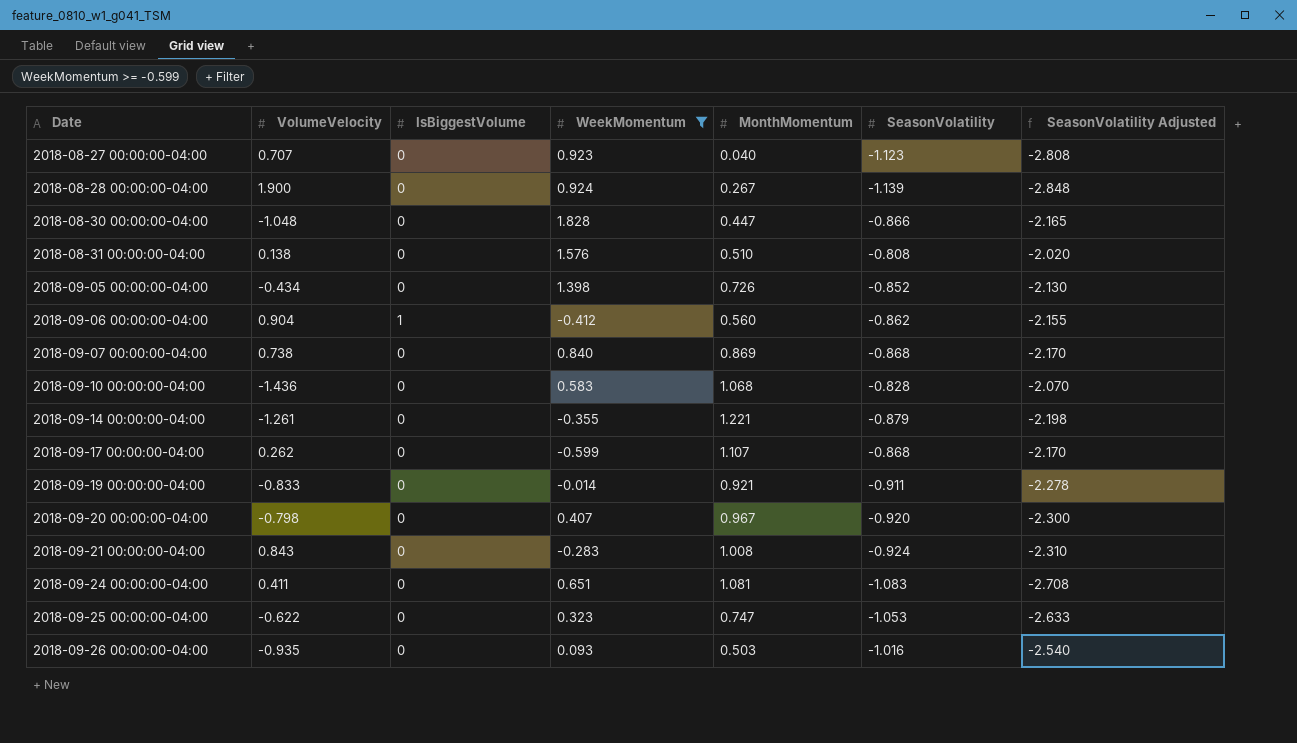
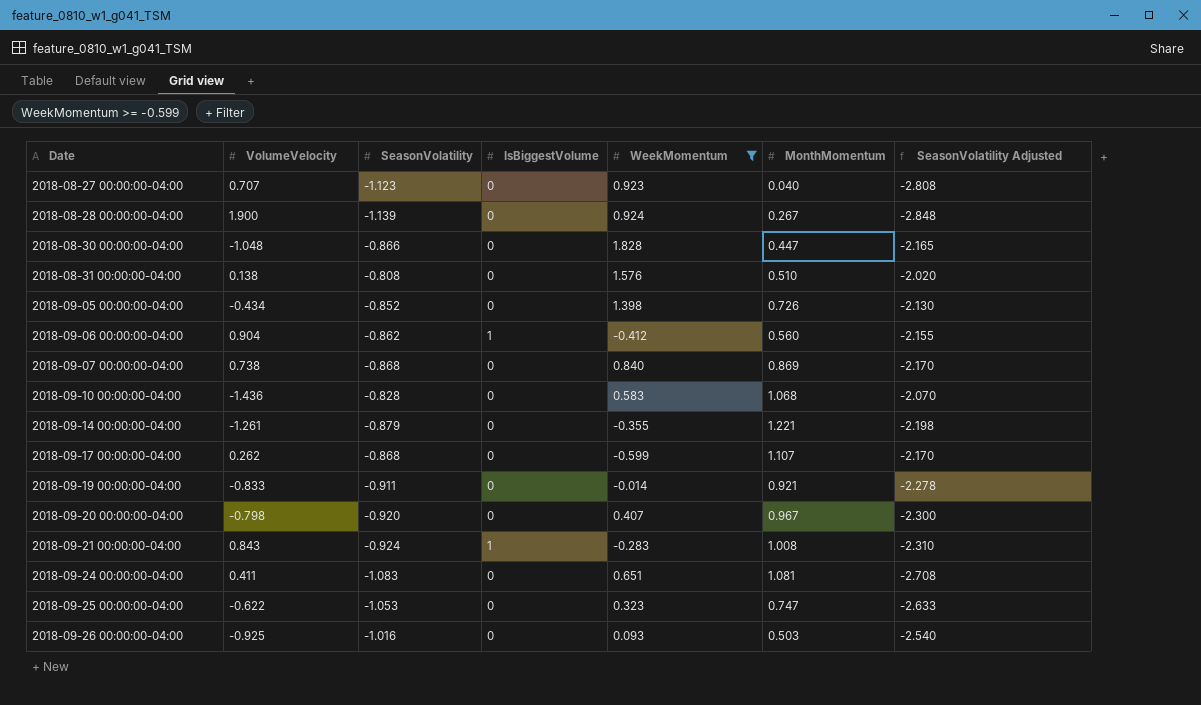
column SeasonVolatility | position: 6 -> 3
2018-09-21 00:00:00-04:00 | IsBiggestVolume: 0 -> 1
2018-09-26 00:00:00-04:00 | VolumeVelocity: -0.935 -> -0.925

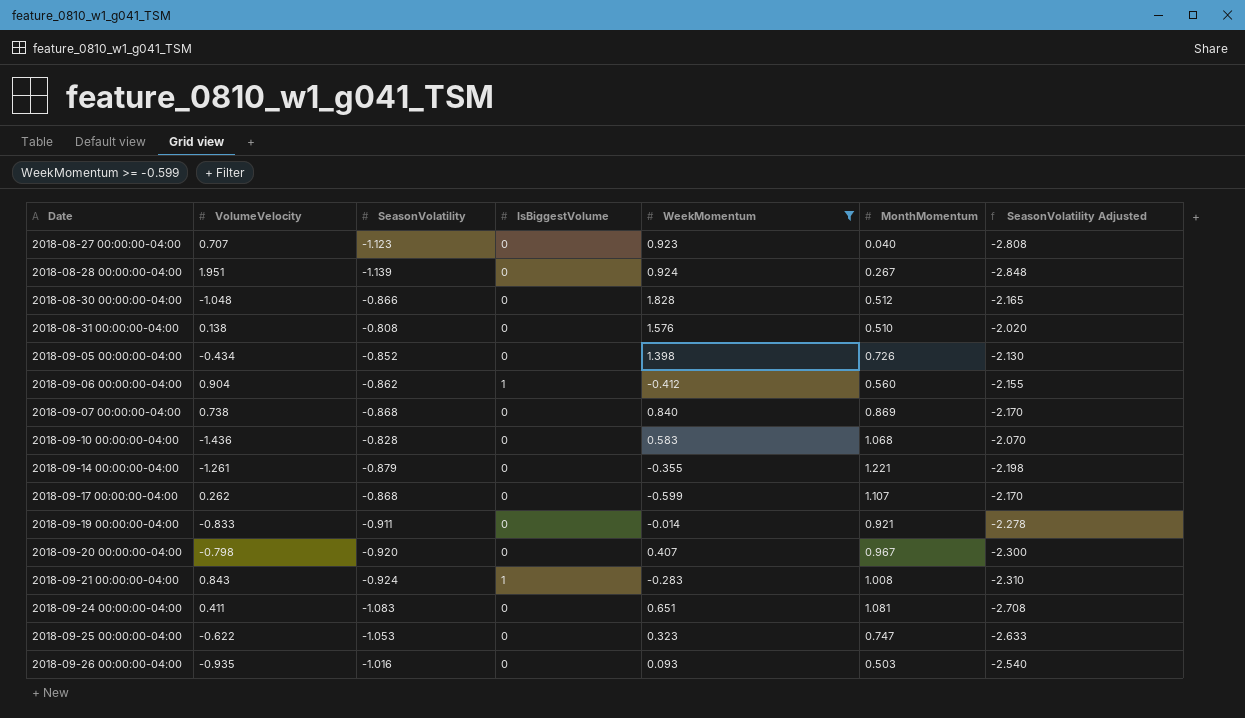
2018-08-28 00:00:00-04:00 | VolumeVelocity: 1.900 -> 1.951
2018-08-30 00:00:00-04:00 | MonthMomentum: 0.447 -> 0.512
2018-09-26 00:00:00-04:00 | VolumeVelocity: -0.925 -> -0.935

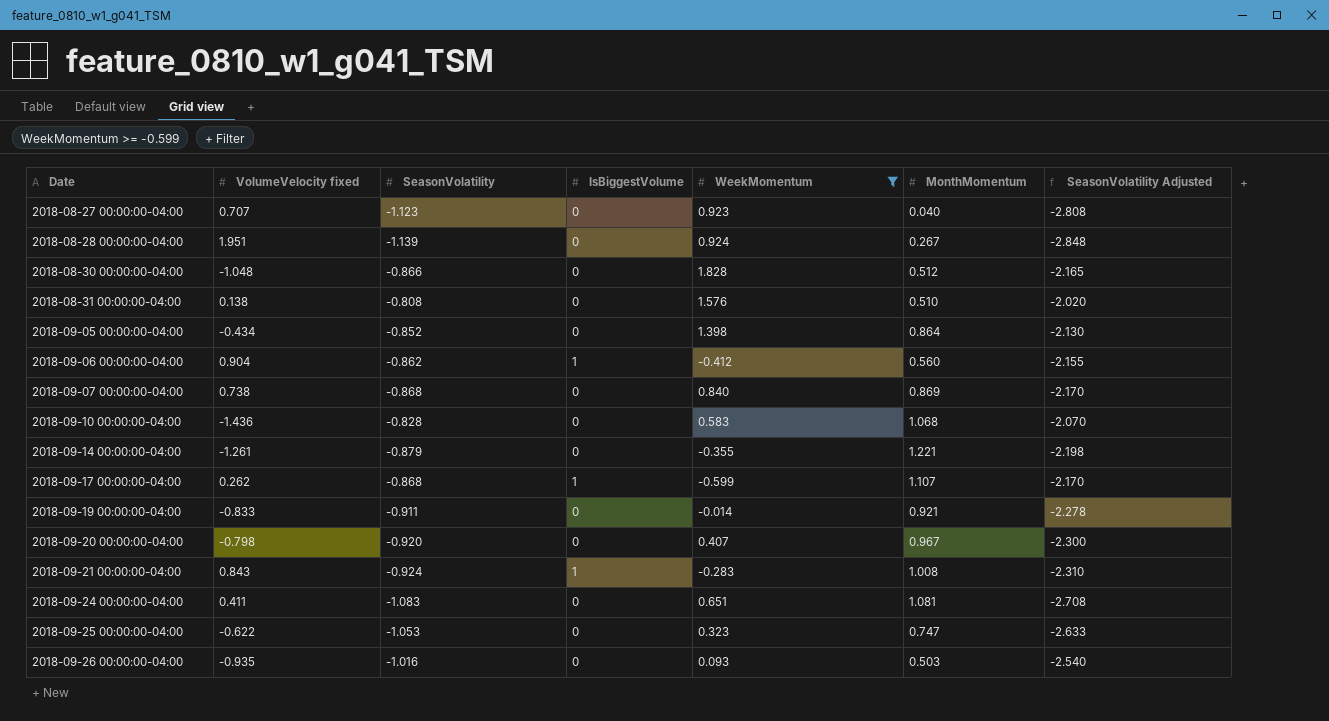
column name: VolumeVelocity -> VolumeVelocity fixed
2018-09-05 00:00:00-04:00 | MonthMomentum: 0.726 -> 0.864
2018-09-17 00:00:00-04:00 | IsBiggestVolume: 0 -> 1

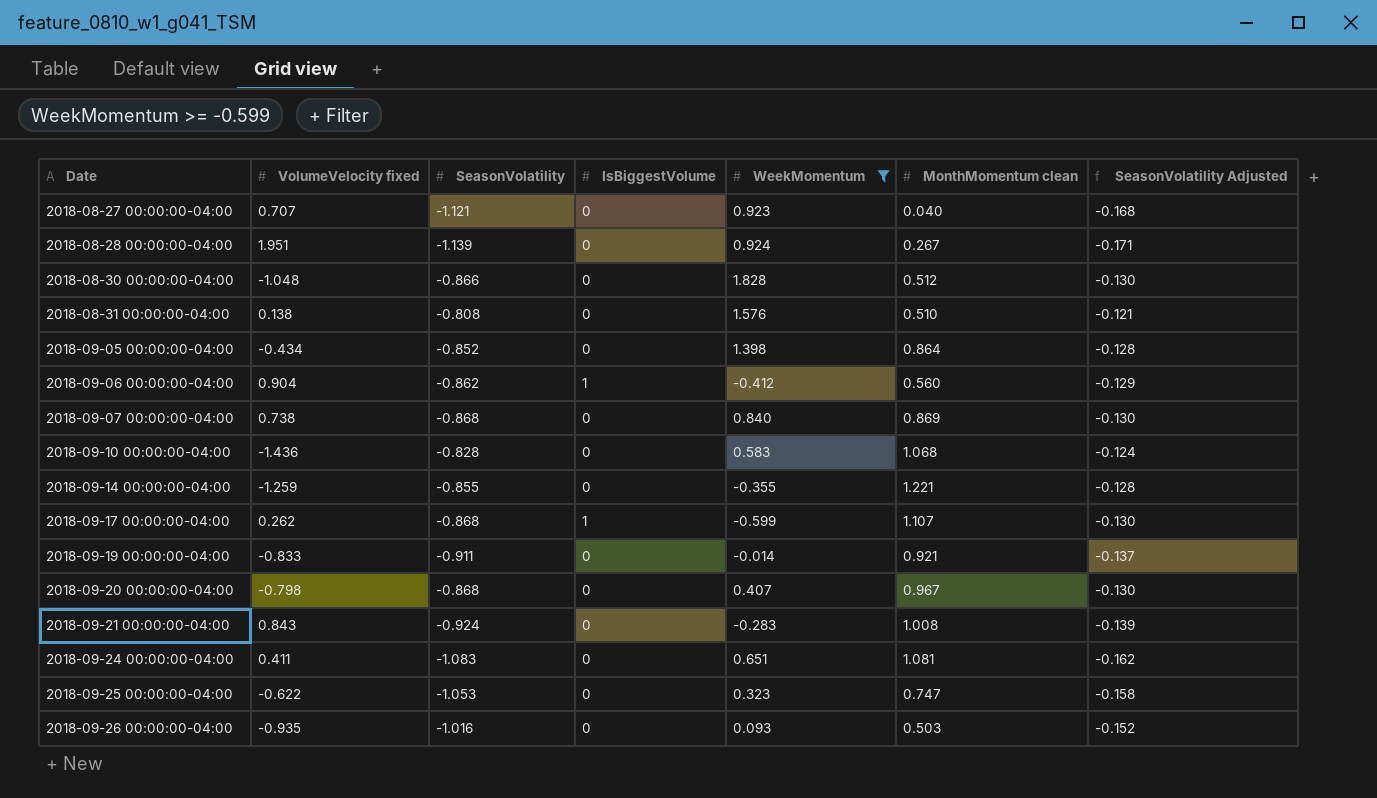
column name: MonthMomentum -> MonthMomentum clean
column SeasonVolatility Adjusted | formula: [SeasonVolatility] * 2.5 -> [SeasonVolatility] * 0.15
2018-08-27 00:00:00-04:00 | SeasonVolatility: -1.123 -> -1.121
2018-09-14 00:00:00-04:00 | VolumeVelocity fixed: -1.261 -> -1.259
2018-09-14 00:00:00-04:00 | SeasonVolatility: -0.879 -> -0.855
2018-09-20 00:00:00-04:00 | SeasonVolatility: -0.920 -> -0.868
2018-09-21 00:00:00-04:00 | IsBiggestVolume: 1 -> 0

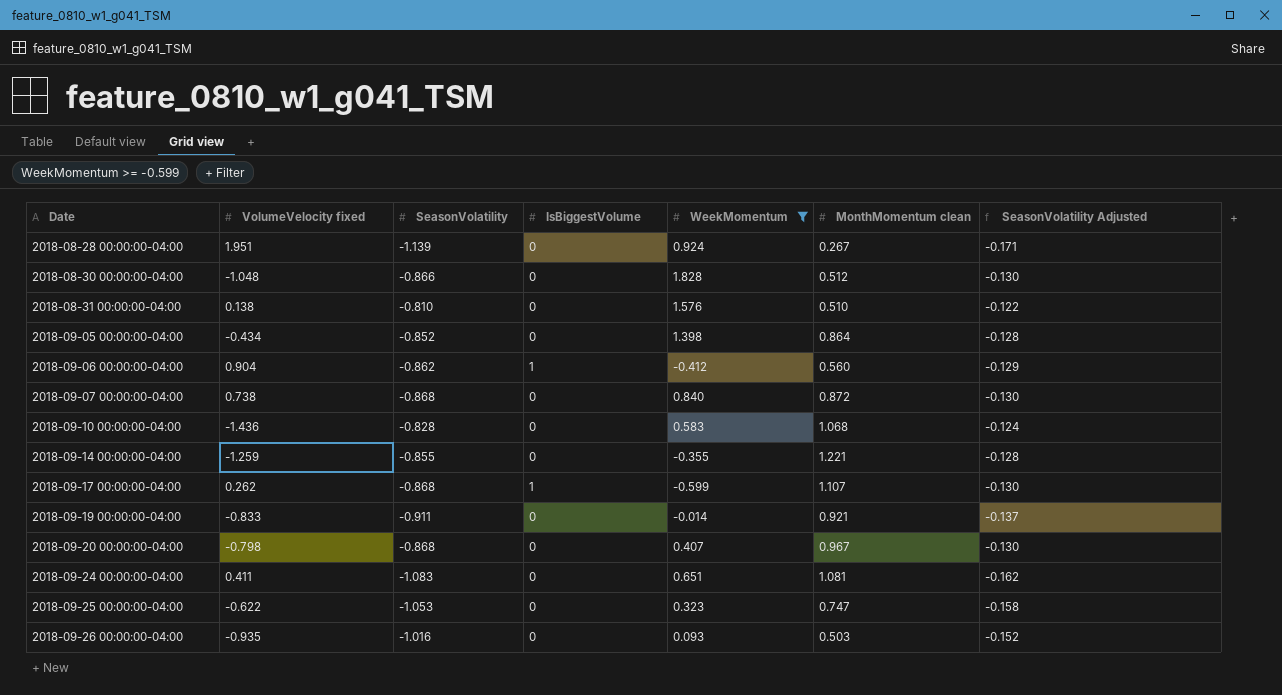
row 2018-08-27 00:00:00-04:00: 0.707 | -1.121 | 0 | 0.923 | 0.040 | -0.168 -> none
row 2018-09-21 00:00:00-04:00: 0.843 | -0.924 | 0 | -0.283 | 1.008 | -0.139 -> none
2018-08-31 00:00:00-04:00 | SeasonVolatility: -0.808 -> -0.810
2018-08-31 00:00:00-04:00 | SeasonVolatility Adjusted: -0.121 -> -0.122
2018-09-07 00:00:00-04:00 | MonthMomentum clean: 0.869 -> 0.872

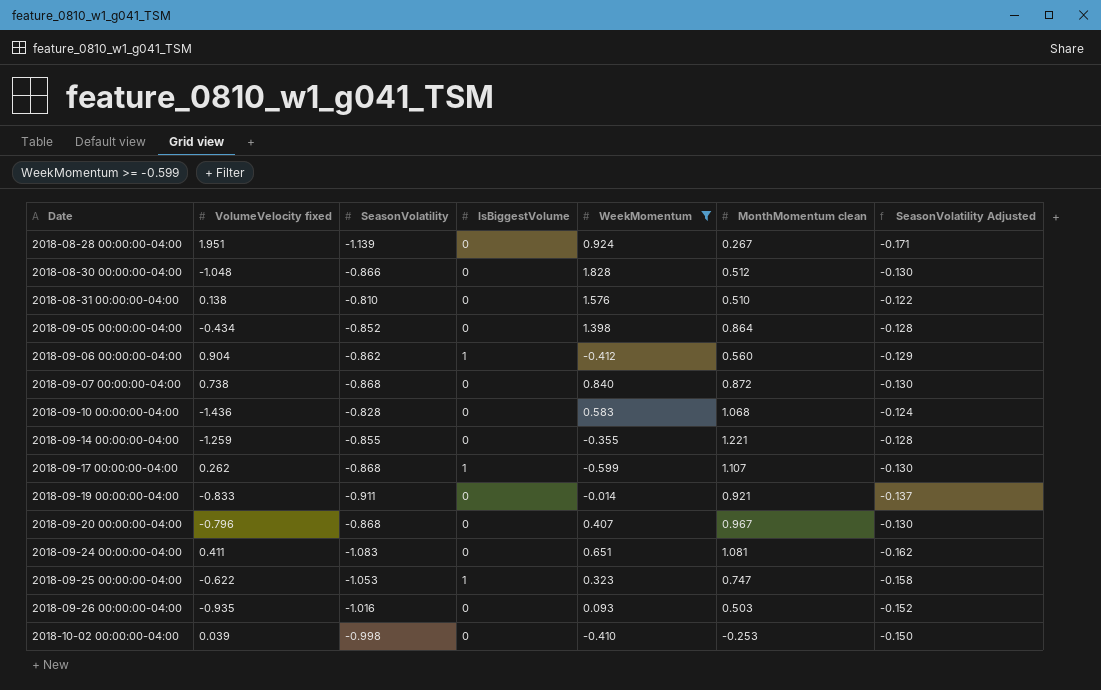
2018-09-20 00:00:00-04:00 | VolumeVelocity fixed: -0.798 -> -0.796
2018-09-25 00:00:00-04:00 | IsBiggestVolume: 0 -> 1
row 2018-10-02 00:00:00-04:00: none -> 0.039 | -0.998 | 0 | -0.410 | -0.253 | -0.150

